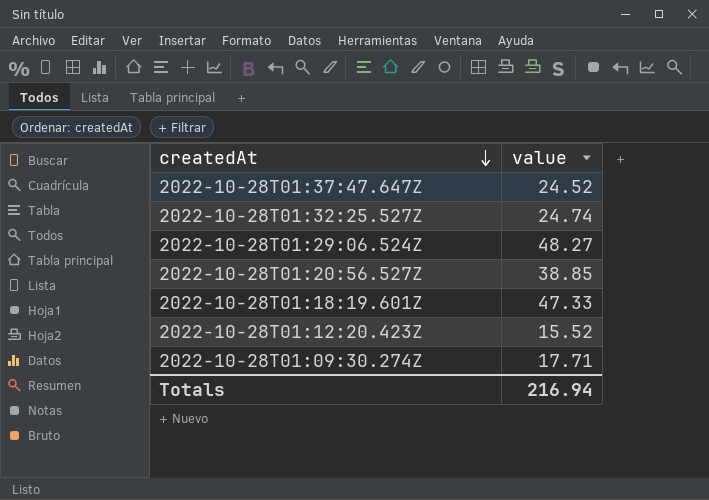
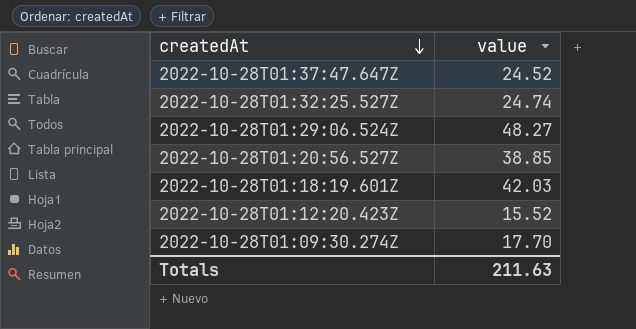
2022-10-28T01:18:19.601Z | value: 47.33 -> 42.03
2022-10-28T01:09:30.274Z | value: 17.71 -> 17.70
Totals | value: 216.94 -> 211.63

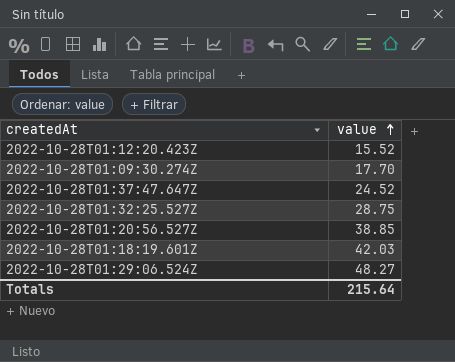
row order: createdAt descending -> value ascending
2022-10-28T01:32:25.527Z | value: 24.74 -> 28.75
Totals | value: 211.63 -> 215.64

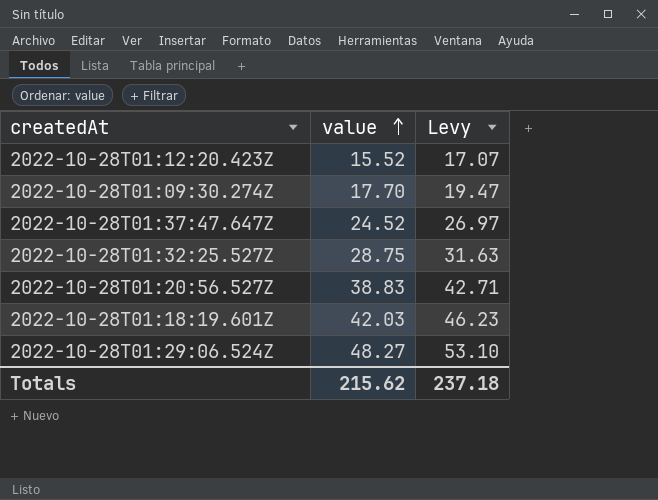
column Levy | formula: none -> [value] * 1.1
2022-10-28T01:20:56.527Z | value: 38.85 -> 38.83
Totals | value: 215.64 -> 215.62

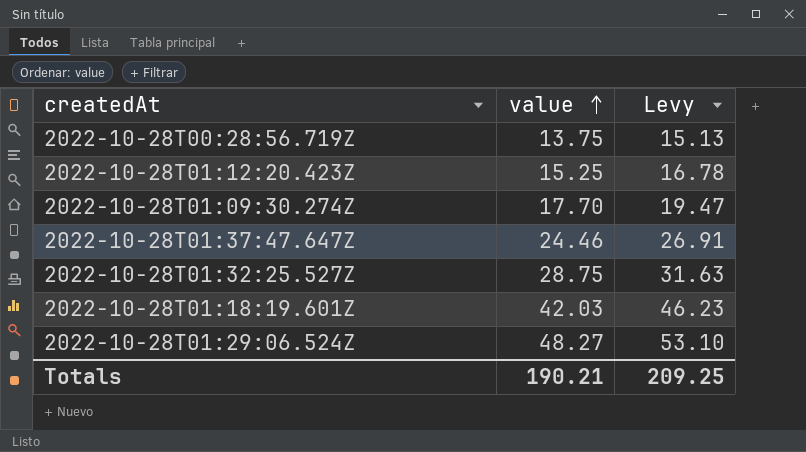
row 2022-10-28T01:20:56.527Z: 38.83 | 42.71 -> none
row 2022-10-28T00:28:56.719Z: none -> 13.75 | 15.13
2022-10-28T01:12:20.423Z | value: 15.52 -> 15.25
2022-10-28T01:12:20.423Z | Levy: 17.07 -> 16.78
2022-10-28T01:37:47.647Z | value: 24.52 -> 24.46
2022-10-28T01:37:47.647Z | Levy: 26.97 -> 26.91
Totals | value: 215.62 -> 190.21
Totals | Levy: 237.18 -> 209.25

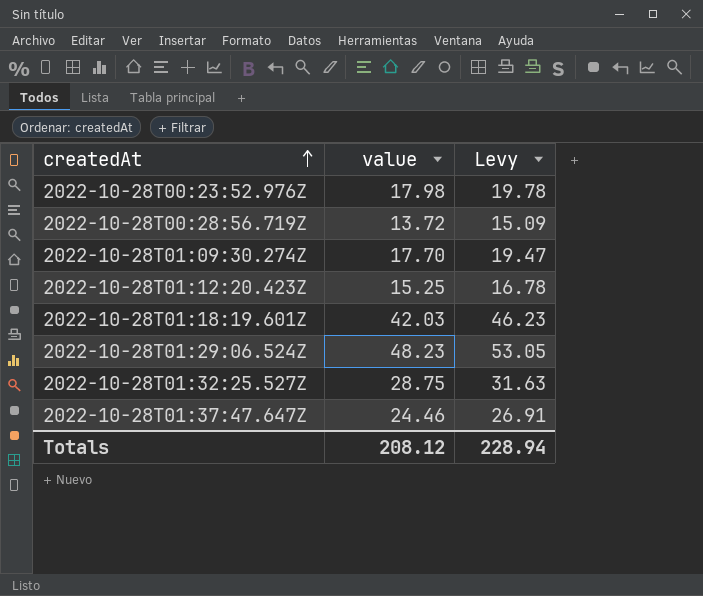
row order: value ascending -> createdAt ascending
row 2022-10-28T00:23:52.976Z: none -> 17.98 | 19.78
2022-10-28T00:28:56.719Z | value: 13.75 -> 13.72
2022-10-28T00:28:56.719Z | Levy: 15.13 -> 15.09
2022-10-28T01:29:06.524Z | value: 48.27 -> 48.23
2022-10-28T01:29:06.524Z | Levy: 53.10 -> 53.05
Totals | value: 190.21 -> 208.12
Totals | Levy: 209.25 -> 228.94

